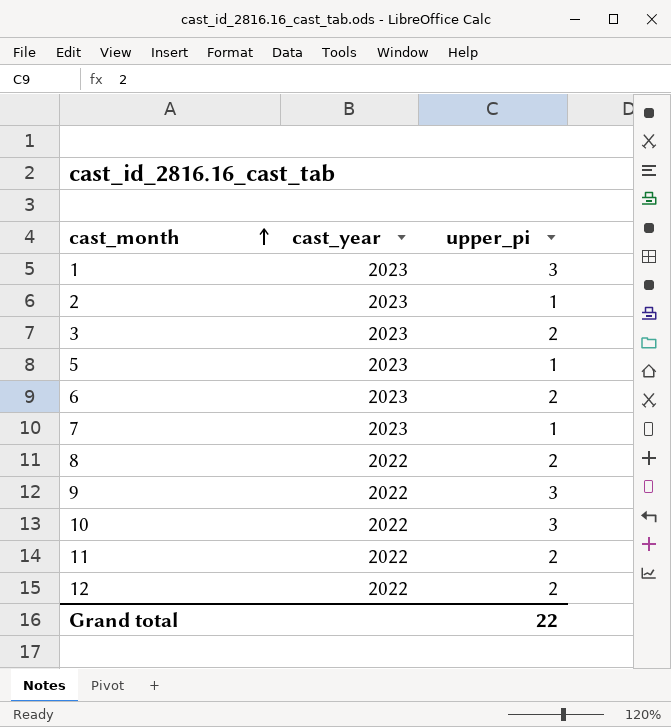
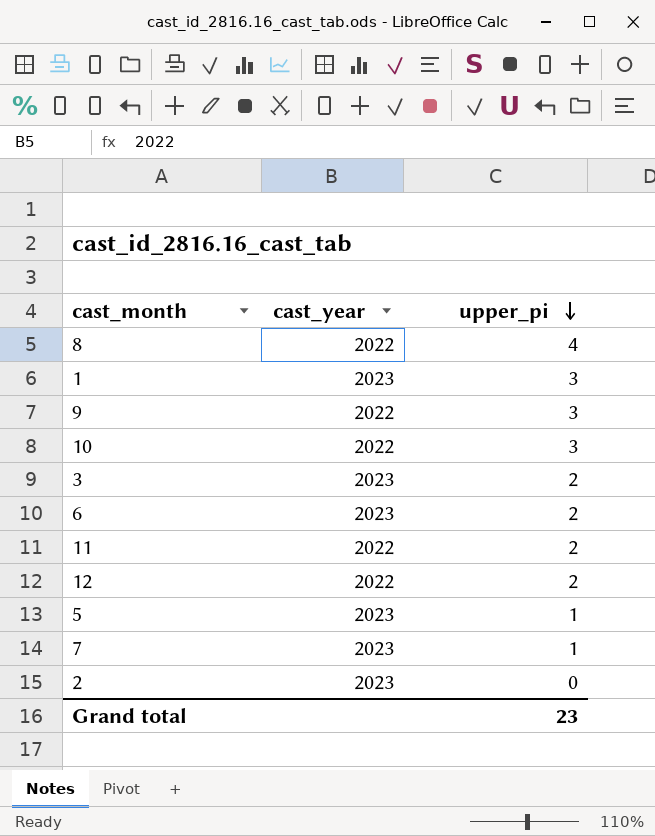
row order: cast_month ascending -> upper_pi descending
8 | upper_pi: 2 -> 4
2 | upper_pi: 1 -> 0
Grand total | upper_pi: 22 -> 23

